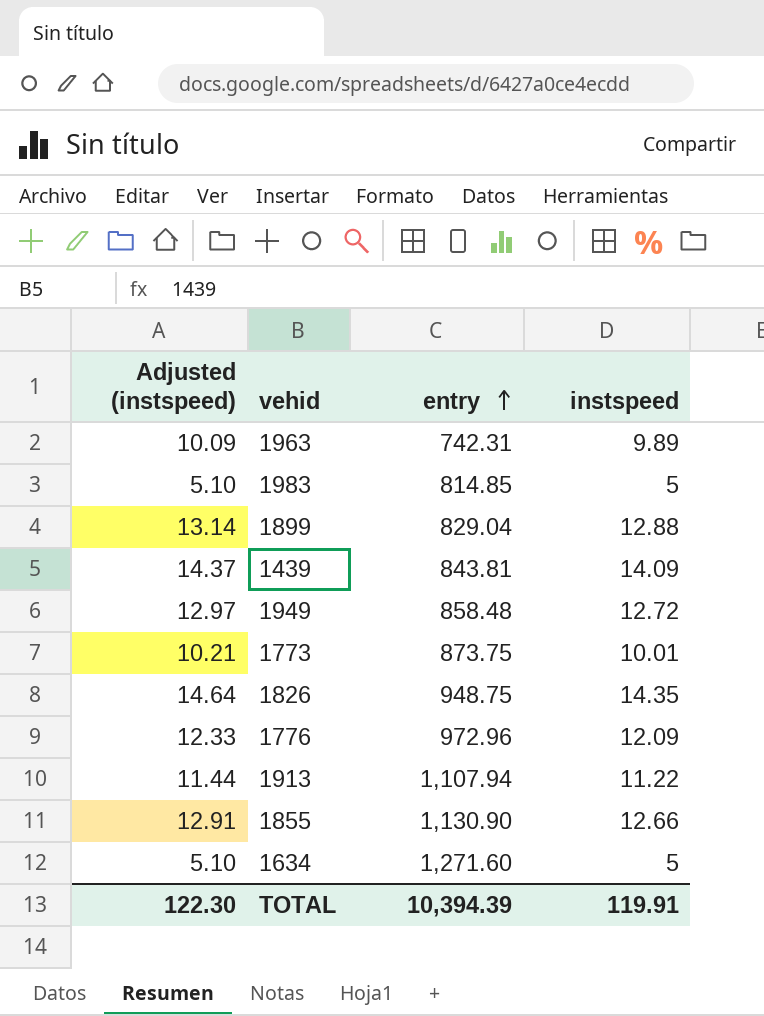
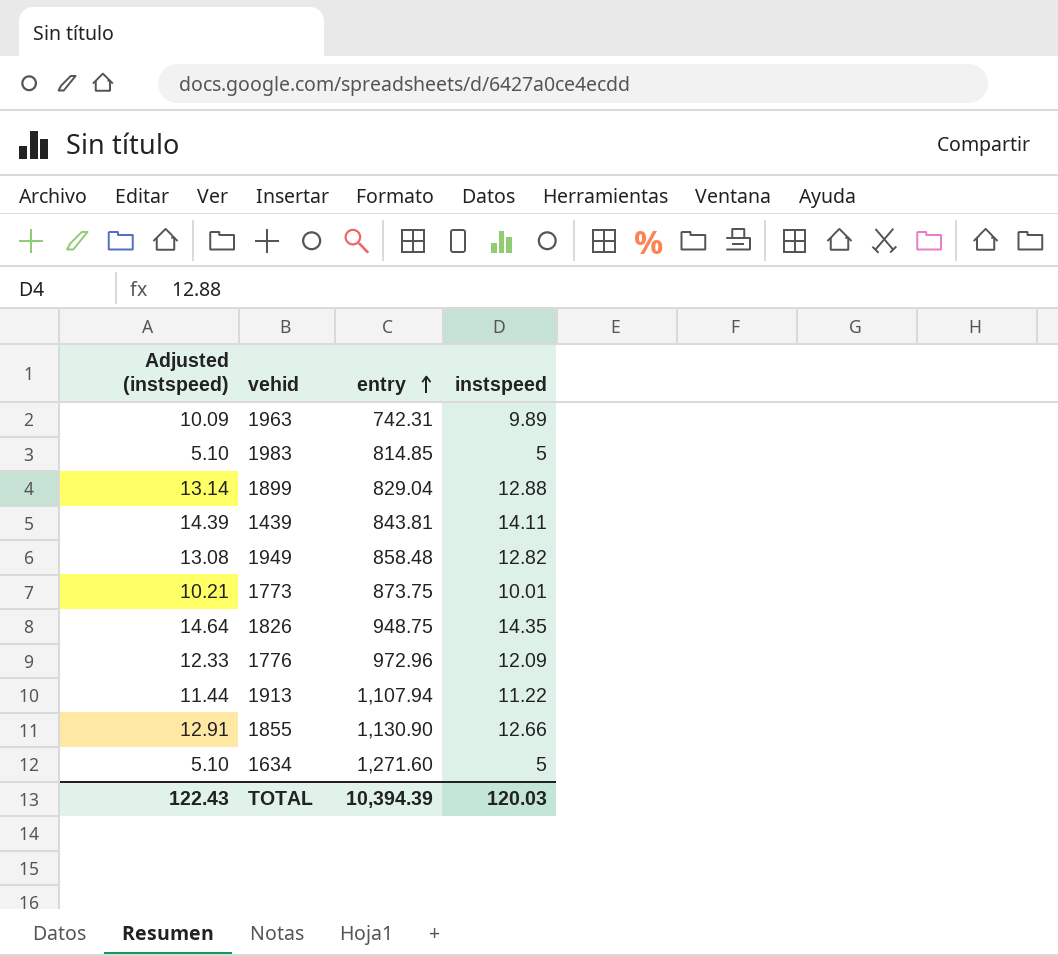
1439 | Adjusted (instspeed): 14.37 -> 14.39
1439 | instspeed: 14.09 -> 14.11
1949 | Adjusted (instspeed): 12.97 -> 13.08
1949 | instspeed: 12.72 -> 12.82
TOTAL | Adjusted (instspeed): 122.30 -> 122.43
TOTAL | instspeed: 119.91 -> 120.03

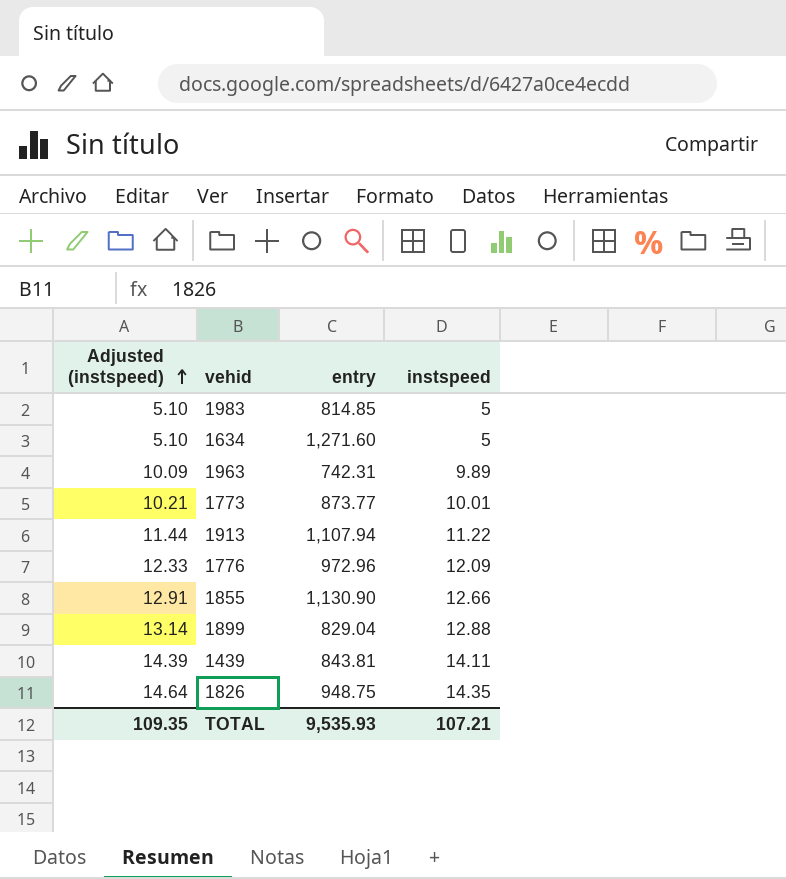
row order: entry ascending -> Adjusted (instspeed) ascending
row 1949: 13.08 | 858.48 | 12.82 -> none
1773 | entry: 873.75 -> 873.77
TOTAL | Adjusted (instspeed): 122.43 -> 109.35
TOTAL | entry: 10,394.39 -> 9,535.93
TOTAL | instspeed: 120.03 -> 107.21

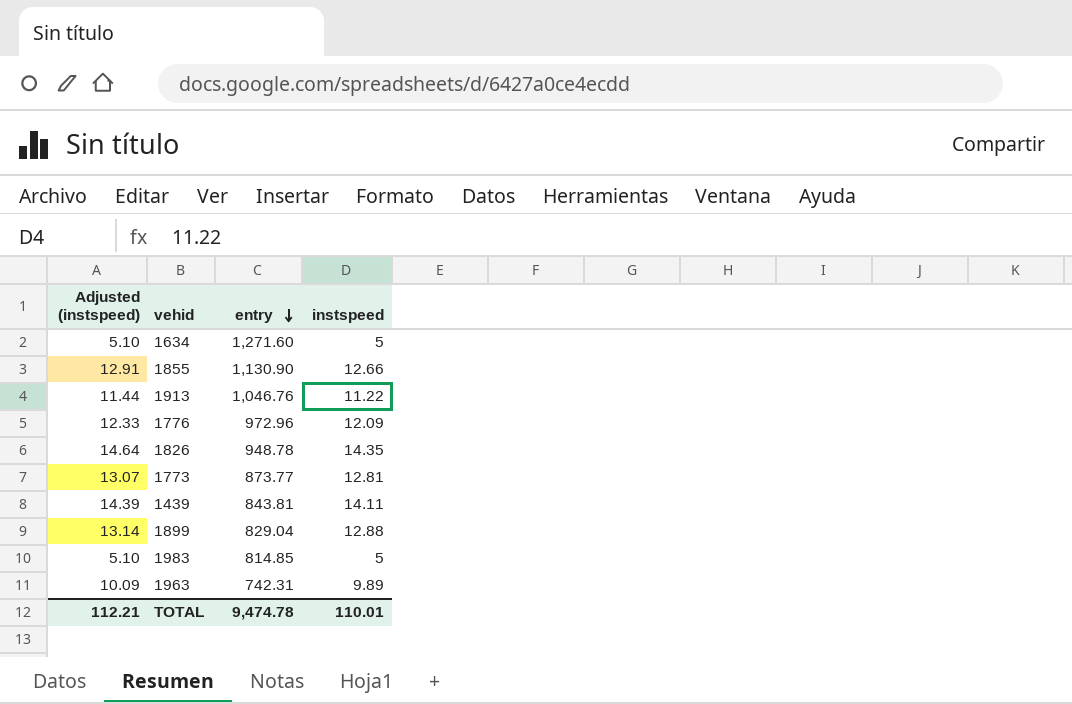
row order: Adjusted (instspeed) ascending -> entry descending
1913 | entry: 1,107.94 -> 1,046.76
1826 | entry: 948.75 -> 948.78
1773 | Adjusted (instspeed): 10.21 -> 13.07
1773 | instspeed: 10.01 -> 12.81
TOTAL | Adjusted (instspeed): 109.35 -> 112.21
TOTAL | entry: 9,535.93 -> 9,474.78
TOTAL | instspeed: 107.21 -> 110.01

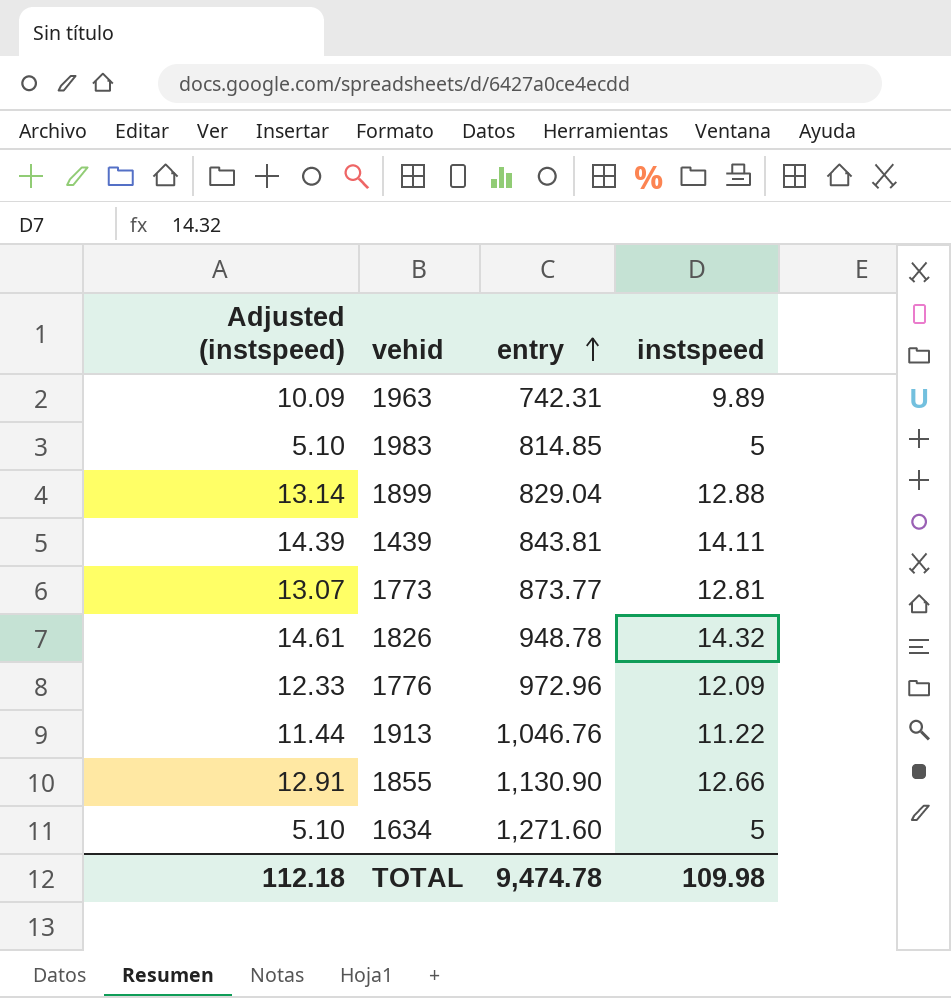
row order: entry descending -> entry ascending
1826 | Adjusted (instspeed): 14.64 -> 14.61
1826 | instspeed: 14.35 -> 14.32
TOTAL | Adjusted (instspeed): 112.21 -> 112.18
TOTAL | instspeed: 110.01 -> 109.98

